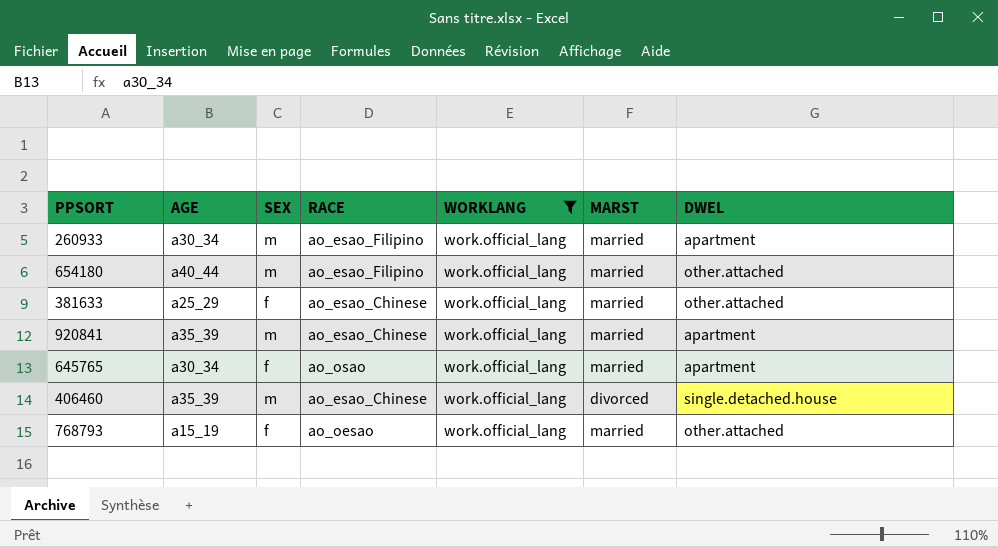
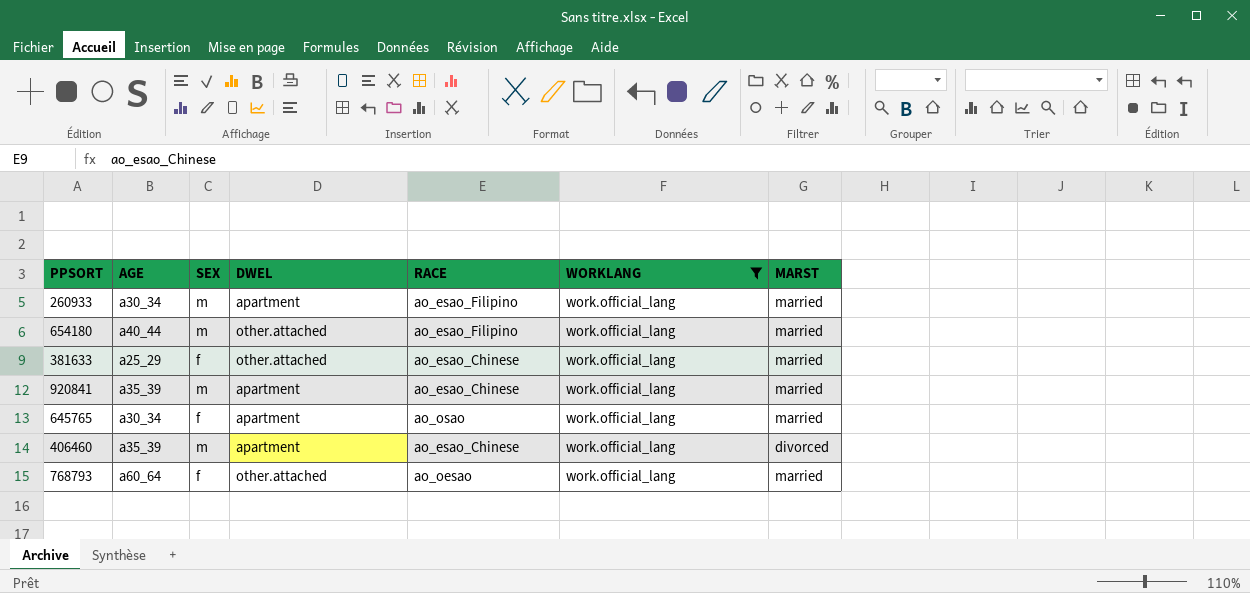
column DWEL | position: 7 -> 4
406460 | DWEL: single.detached.house -> apartment
768793 | AGE: a15_19 -> a60_64

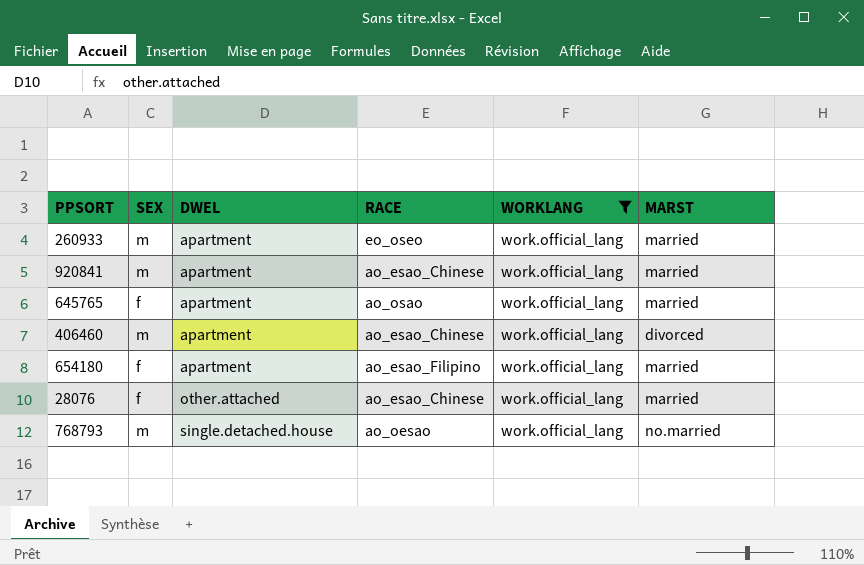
row order: none -> DWEL ascending
column AGE | position: 2 -> none
row 381633: a25_29 | f | other.attached | ao_esao_Chinese | work.official_lang | married -> none
260933 | RACE: ao_esao_Filipino -> eo_oseo
654180 | SEX: m -> f
654180 | DWEL: other.attached -> apartment
row 28076: none -> f | other.attached | ao_esao_Chinese | work.official_lang | married
768793 | SEX: f -> m
768793 | DWEL: other.attached -> single.detached.house
768793 | MARST: married -> no.married

